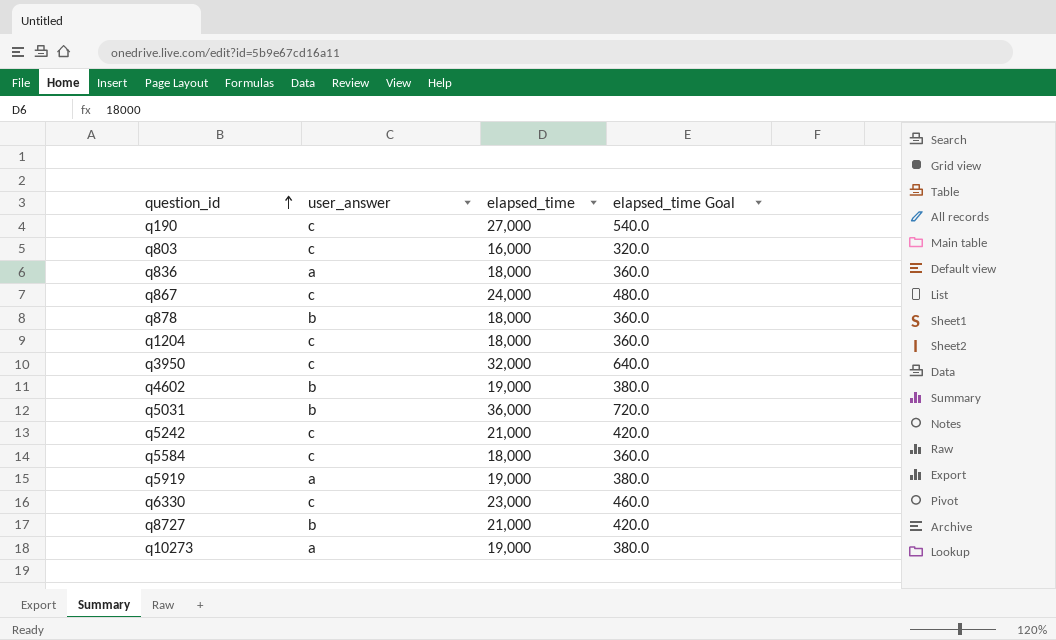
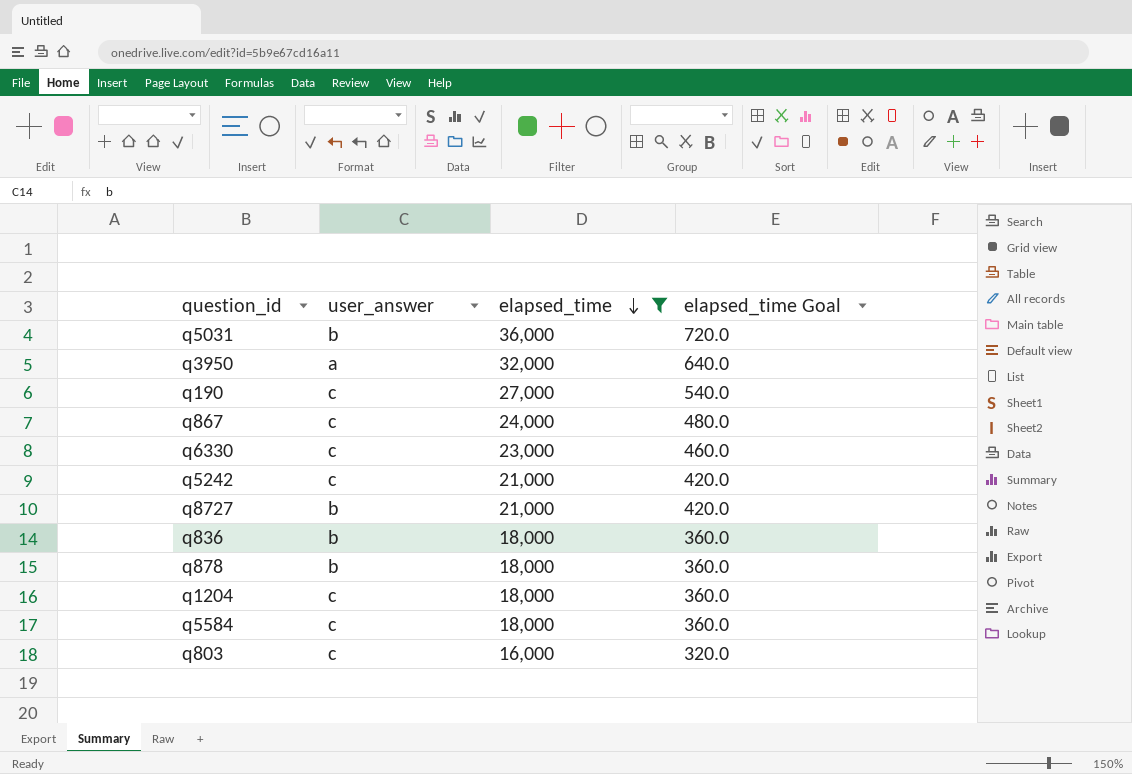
filter: none -> elapsed_time != 19,000
row order: question_id ascending -> elapsed_time descending
q3950 | user_answer: c -> a
q836 | user_answer: a -> b

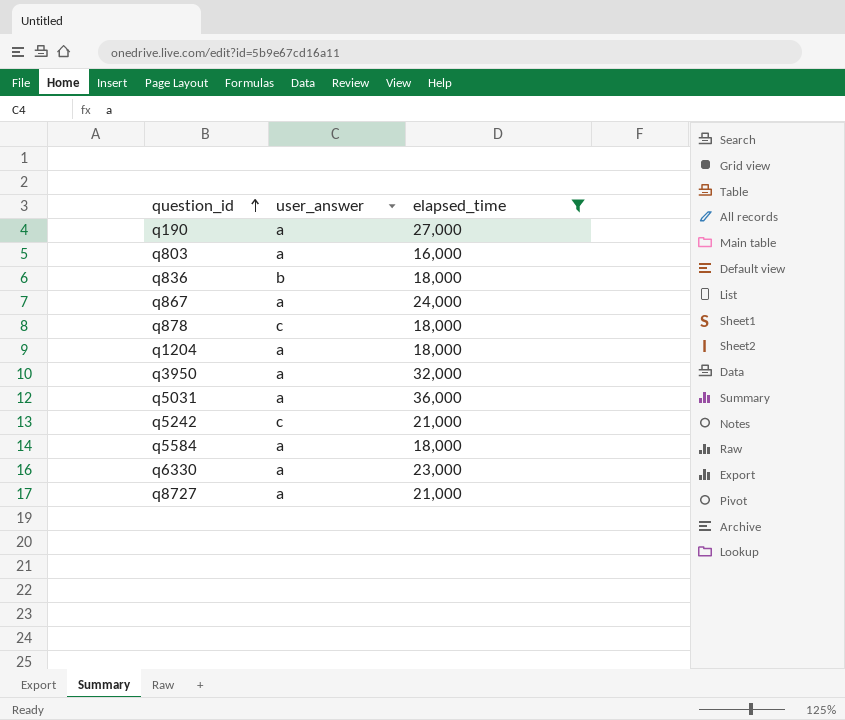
row order: elapsed_time descending -> question_id ascending
column elapsed_time Goal | formula: [elapsed_time] * 0.02 -> none
q190 | user_answer: c -> a
q803 | user_answer: c -> a
q867 | user_answer: c -> a
q878 | user_answer: b -> c
q1204 | user_answer: c -> a
q5031 | user_answer: b -> a
q5584 | user_answer: c -> a
q6330 | user_answer: c -> a
q8727 | user_answer: b -> a

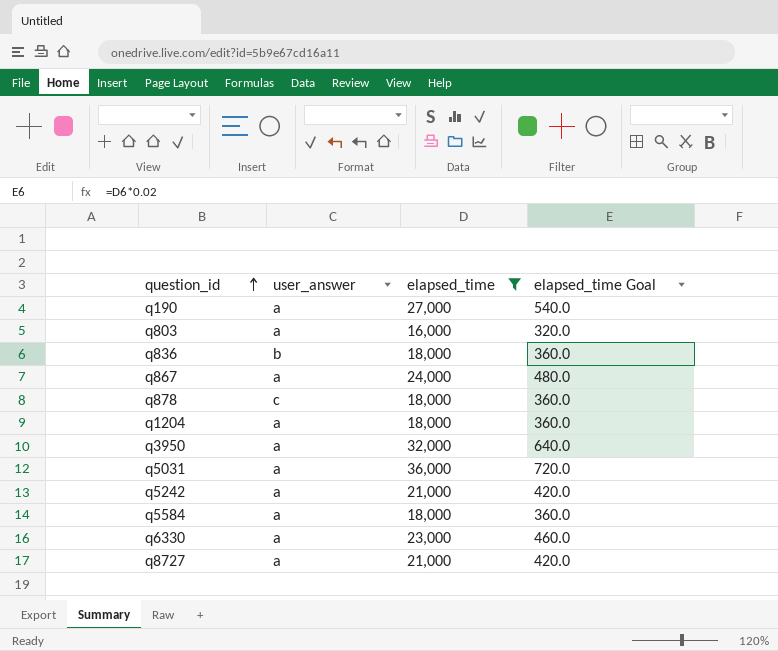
column elapsed_time Goal | formula: none -> [elapsed_time] * 0.02
q5242 | user_answer: c -> a

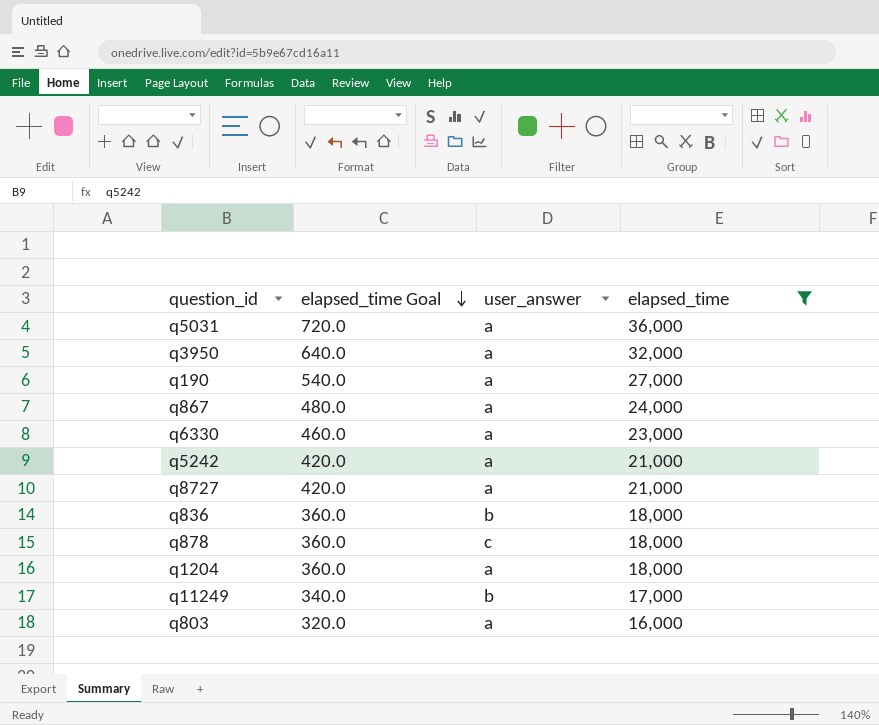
row order: question_id ascending -> elapsed_time Goal descending
column elapsed_time Goal | position: 4 -> 2
row q5584: a | 18,000 | 360.0 -> none
row q11249: none -> 340.0 | b | 17,000

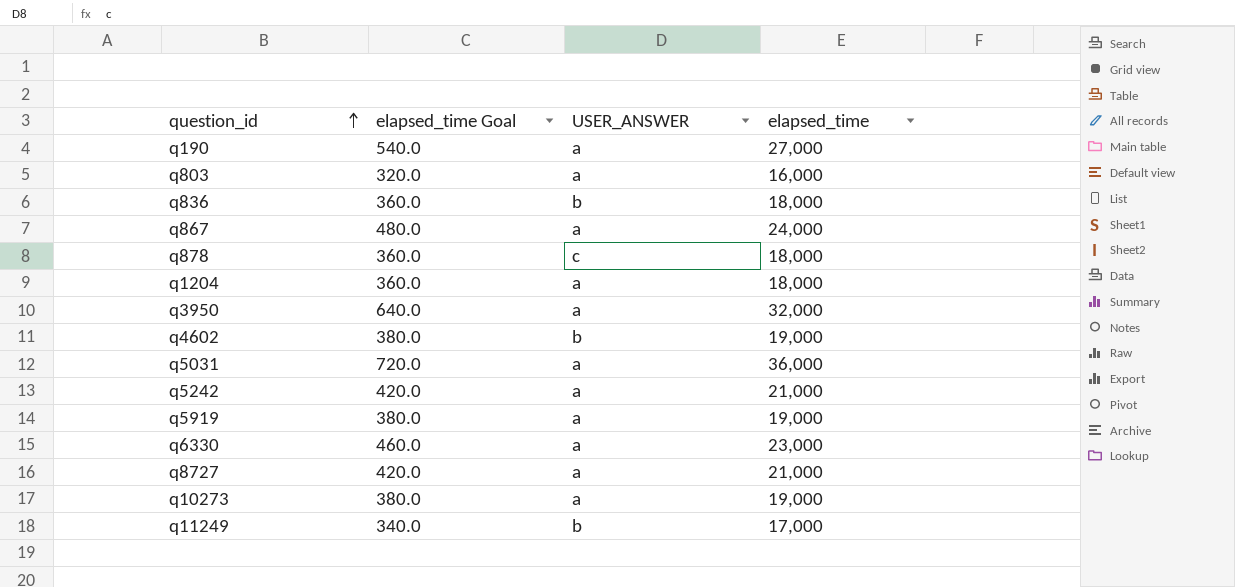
filter: elapsed_time != 19,000 -> none
row order: elapsed_time Goal descending -> question_id ascending
column name: user_answer -> USER_ANSWER

